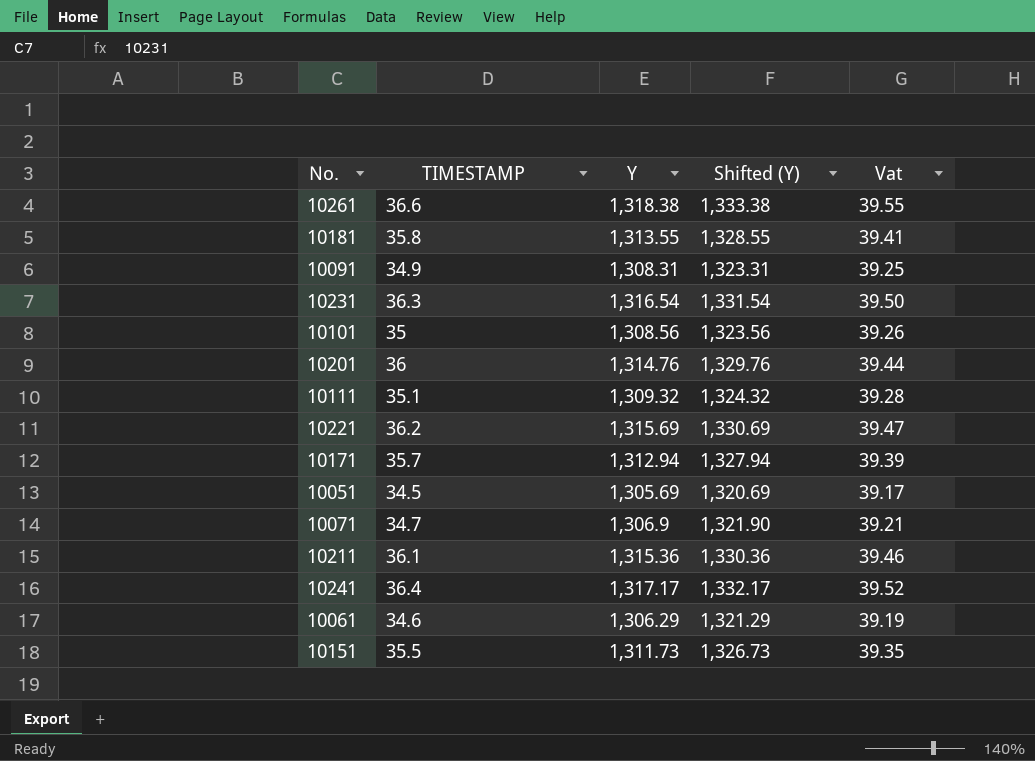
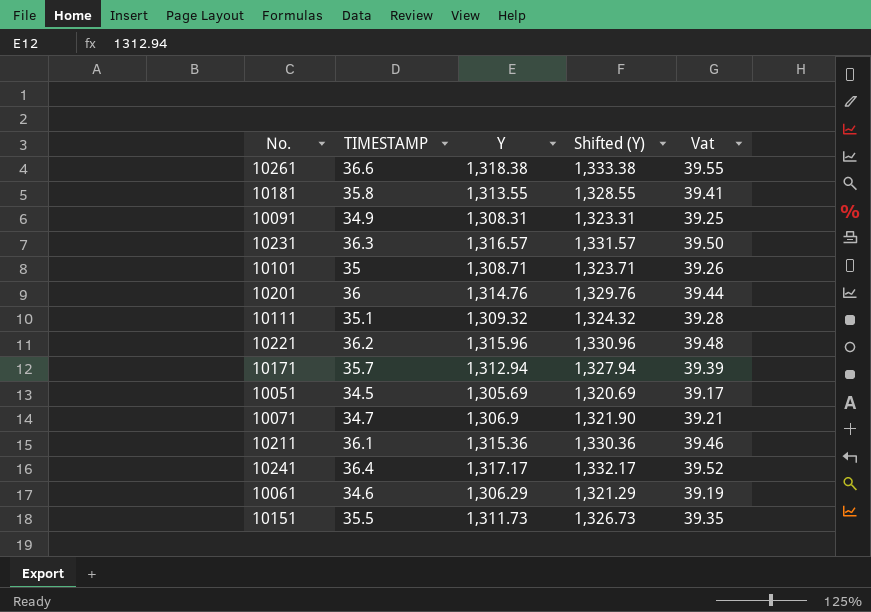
10231 | Y: 1,316.54 -> 1,316.57
10231 | Shifted (Y): 1,331.54 -> 1,331.57
10101 | Y: 1,308.56 -> 1,308.71
10101 | Shifted (Y): 1,323.56 -> 1,323.71
10221 | Y: 1,315.69 -> 1,315.96
10221 | Shifted (Y): 1,330.69 -> 1,330.96
10221 | Vat: 39.47 -> 39.48

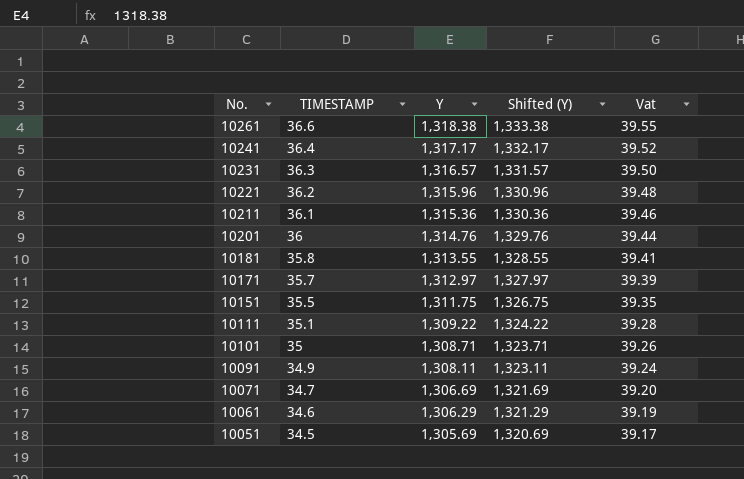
row order: none -> No. descending
10171 | Y: 1,312.94 -> 1,312.97
10171 | Shifted (Y): 1,327.94 -> 1,327.97
10151 | Y: 1,311.73 -> 1,311.75
10151 | Shifted (Y): 1,326.73 -> 1,326.75
10111 | Y: 1,309.32 -> 1,309.22
10111 | Shifted (Y): 1,324.32 -> 1,324.22
10091 | Y: 1,308.31 -> 1,308.11
10091 | Shifted (Y): 1,323.31 -> 1,323.11
10091 | Vat: 39.25 -> 39.24
10071 | Y: 1,306.9 -> 1,306.69
10071 | Shifted (Y): 1,321.90 -> 1,321.69
10071 | Vat: 39.21 -> 39.20

